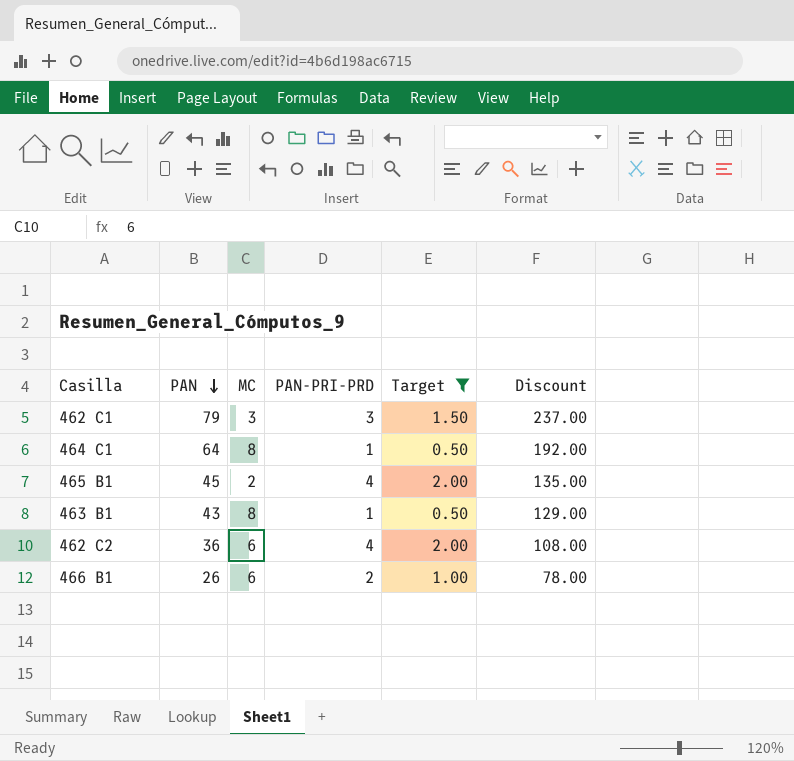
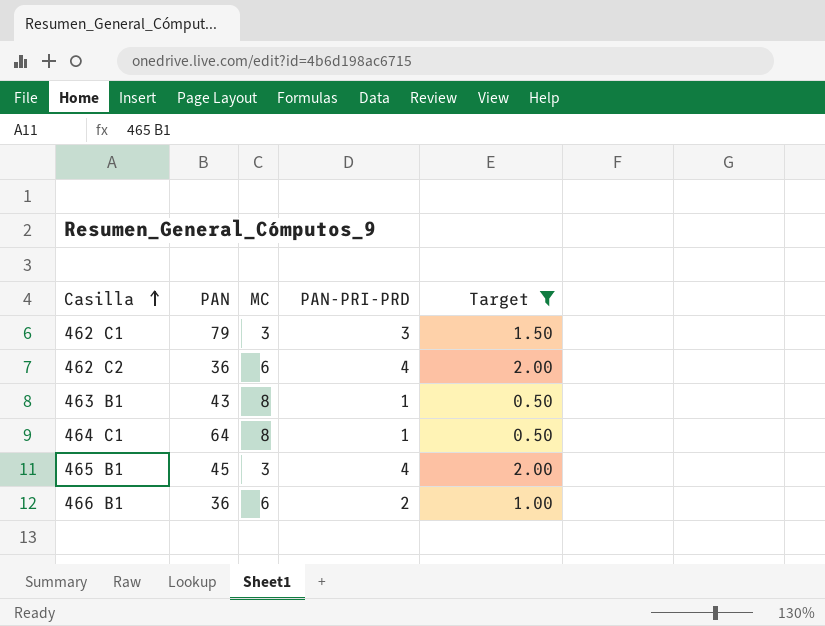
row order: PAN descending -> Casilla ascending
column Discount | formula: [PAN] * 3 -> none
465 B1 | MC: 2 -> 3
466 B1 | PAN: 26 -> 36

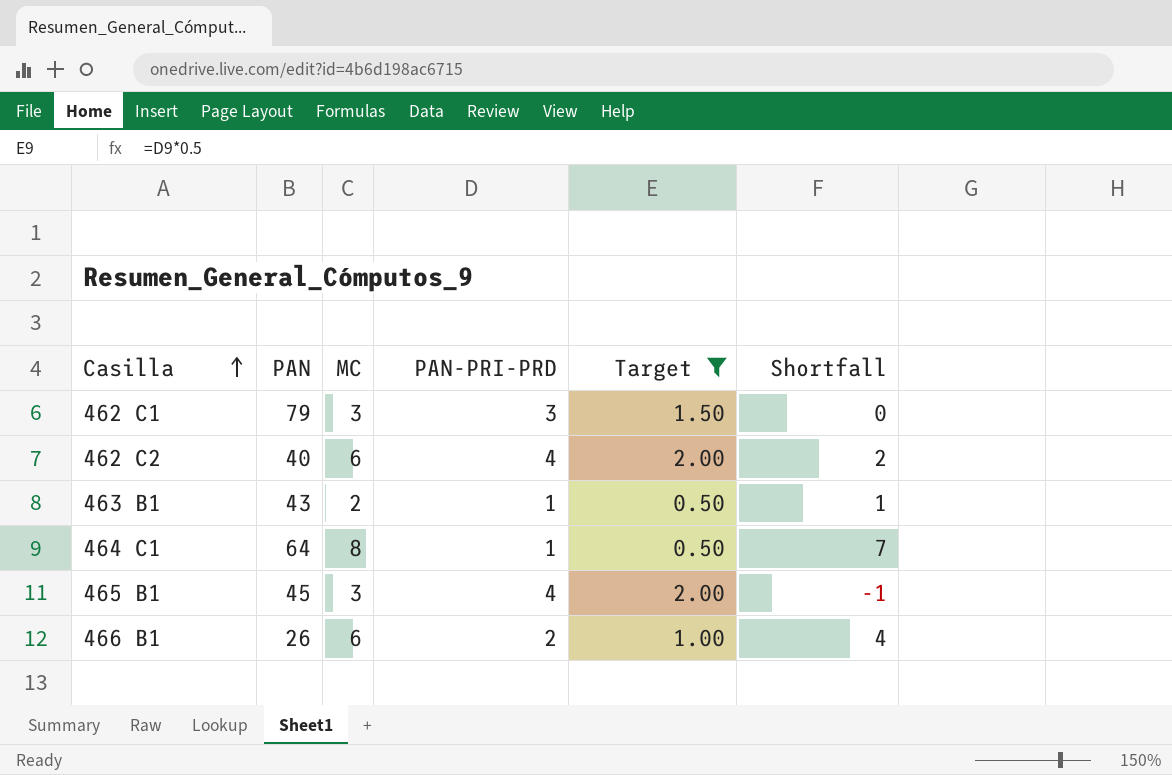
column Shortfall | formula: none -> [MC] - [PAN-PRI-PRD]
462 C2 | PAN: 36 -> 40
463 B1 | MC: 8 -> 2
466 B1 | PAN: 36 -> 26

